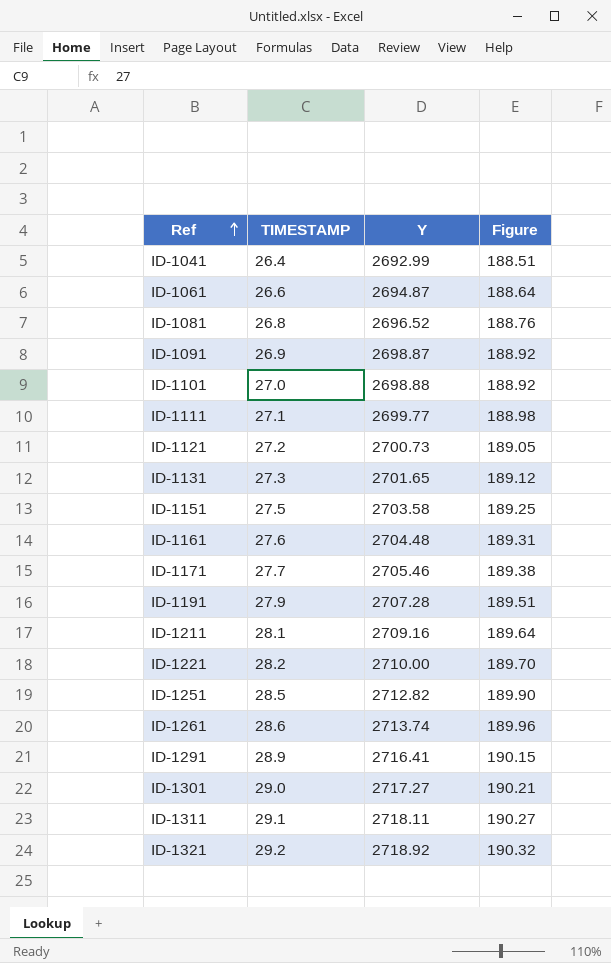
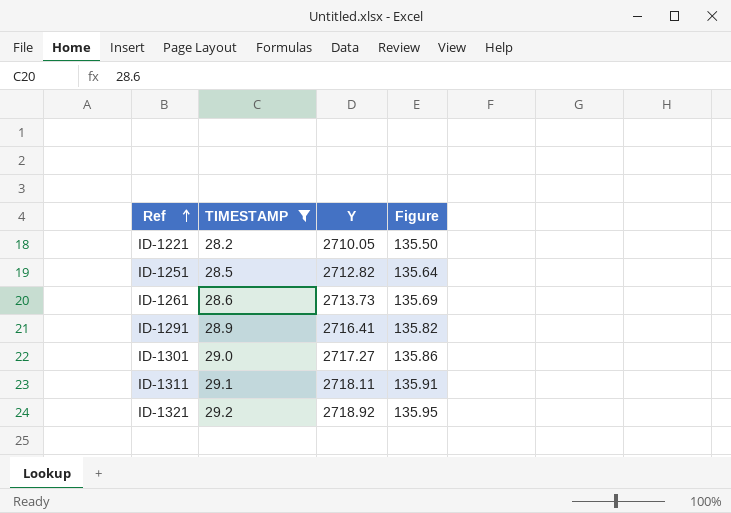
filter: none -> TIMESTAMP >= 28.2
column Figure | formula: [Y] * 0.07 -> [Y] * 0.05
ID-1221 | Y: 2710.00 -> 2710.05
ID-1261 | Y: 2713.74 -> 2713.73

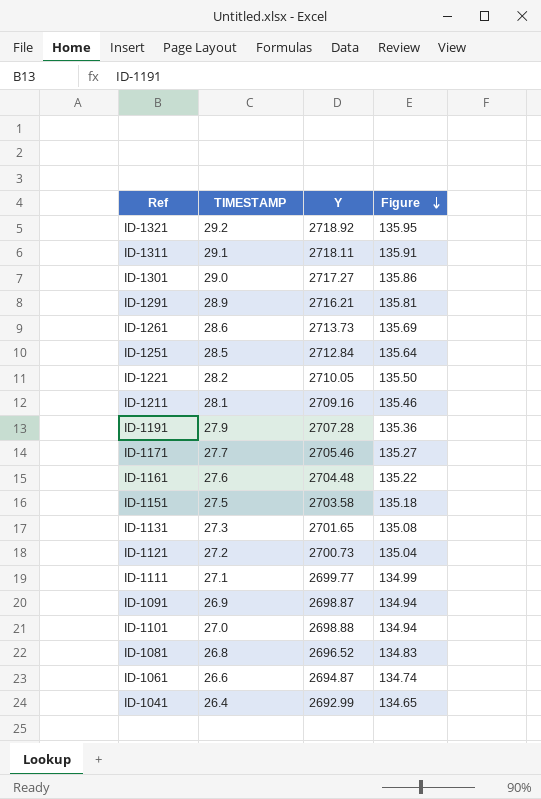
filter: TIMESTAMP >= 28.2 -> none
row order: Ref ascending -> Figure descending
ID-1291 | Y: 2716.41 -> 2716.21
ID-1291 | Figure: 135.82 -> 135.81
ID-1251 | Y: 2712.82 -> 2712.84

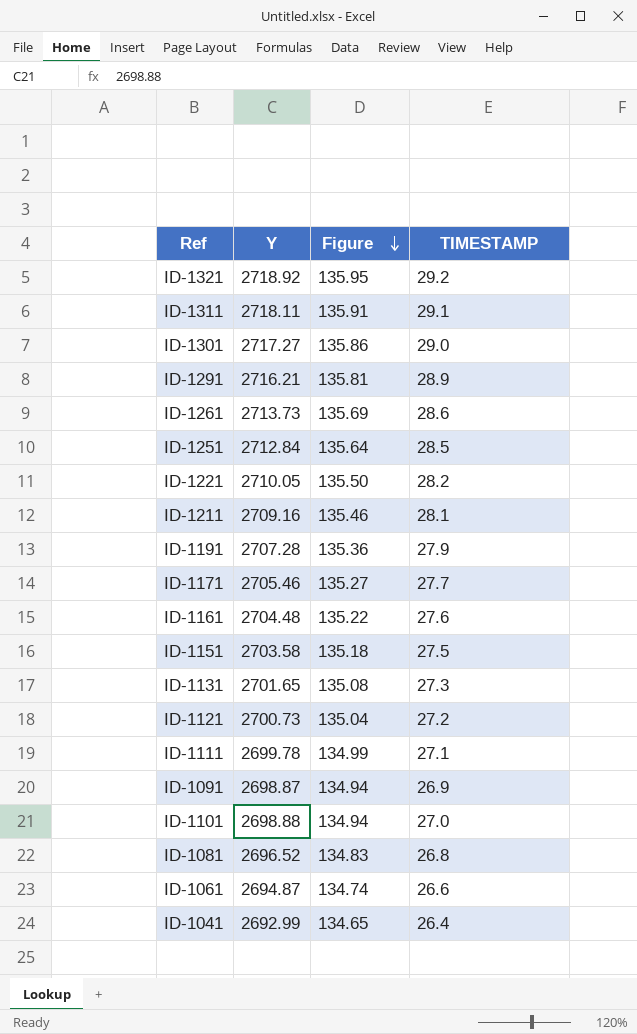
column TIMESTAMP | position: 2 -> 4
ID-1111 | Y: 2699.77 -> 2699.78

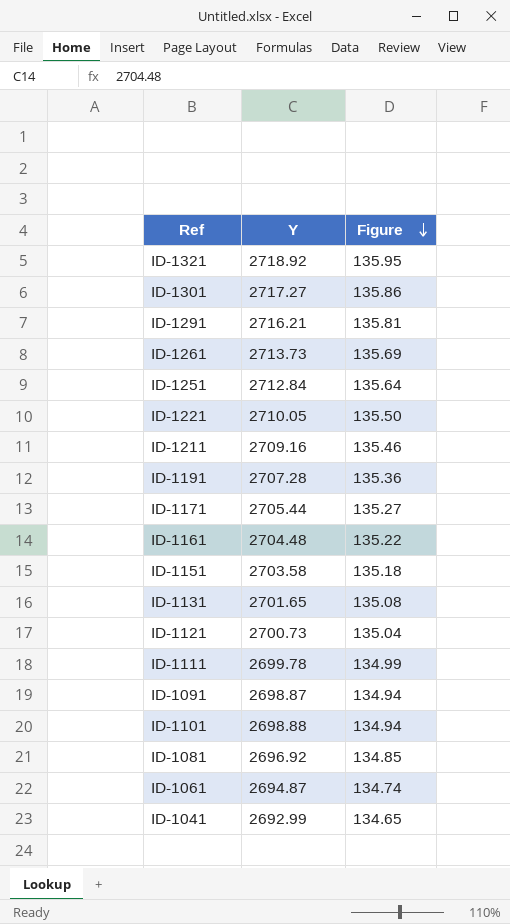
column TIMESTAMP | position: 4 -> none
row ID-1311: 2718.11 | 135.91 | 29.1 -> none
ID-1171 | Y: 2705.46 -> 2705.44
ID-1081 | Y: 2696.52 -> 2696.92
ID-1081 | Figure: 134.83 -> 134.85

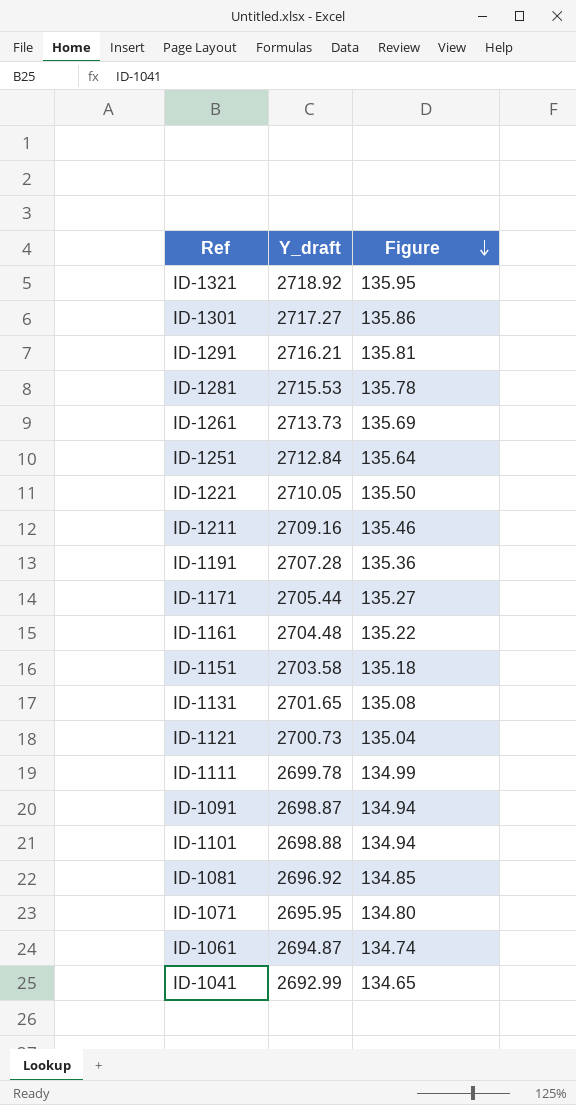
column name: Y -> Y_draft
row ID-1281: none -> 2715.53 | 135.78
row ID-1071: none -> 2695.95 | 134.80

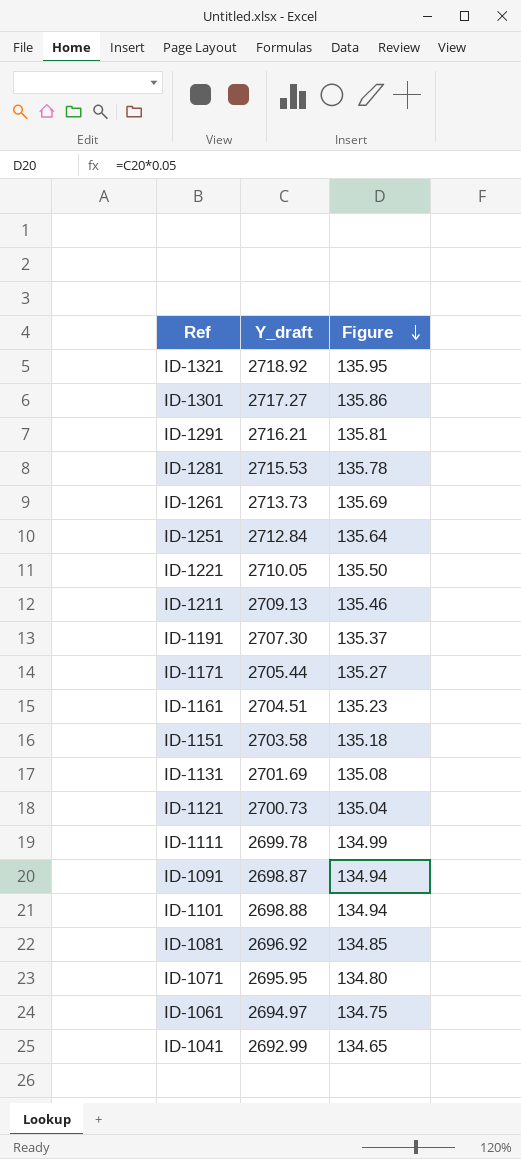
ID-1211 | Y_draft: 2709.16 -> 2709.13
ID-1191 | Y_draft: 2707.28 -> 2707.30
ID-1191 | Figure: 135.36 -> 135.37
ID-1161 | Y_draft: 2704.48 -> 2704.51
ID-1161 | Figure: 135.22 -> 135.23
ID-1131 | Y_draft: 2701.65 -> 2701.69
ID-1061 | Y_draft: 2694.87 -> 2694.97
ID-1061 | Figure: 134.74 -> 134.75

